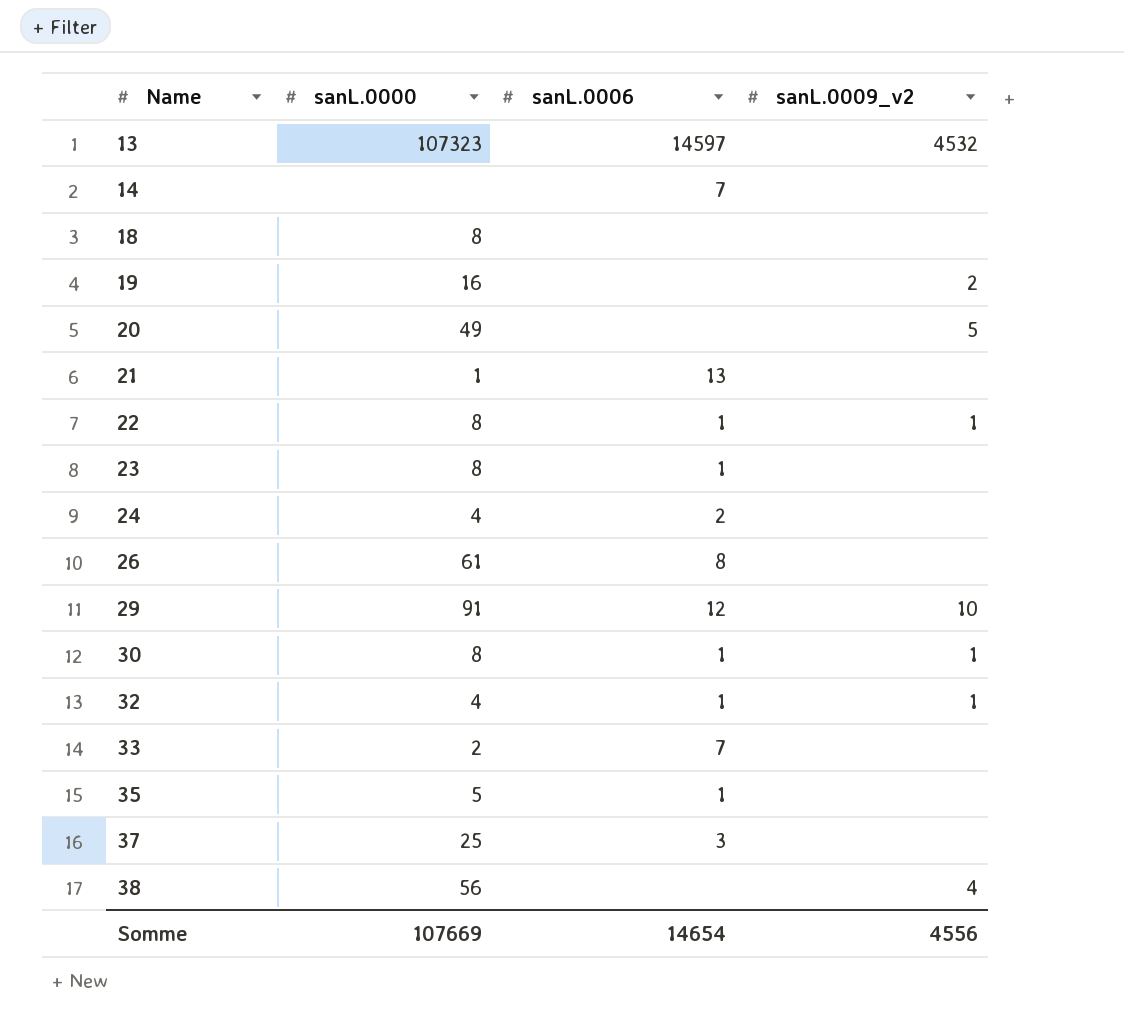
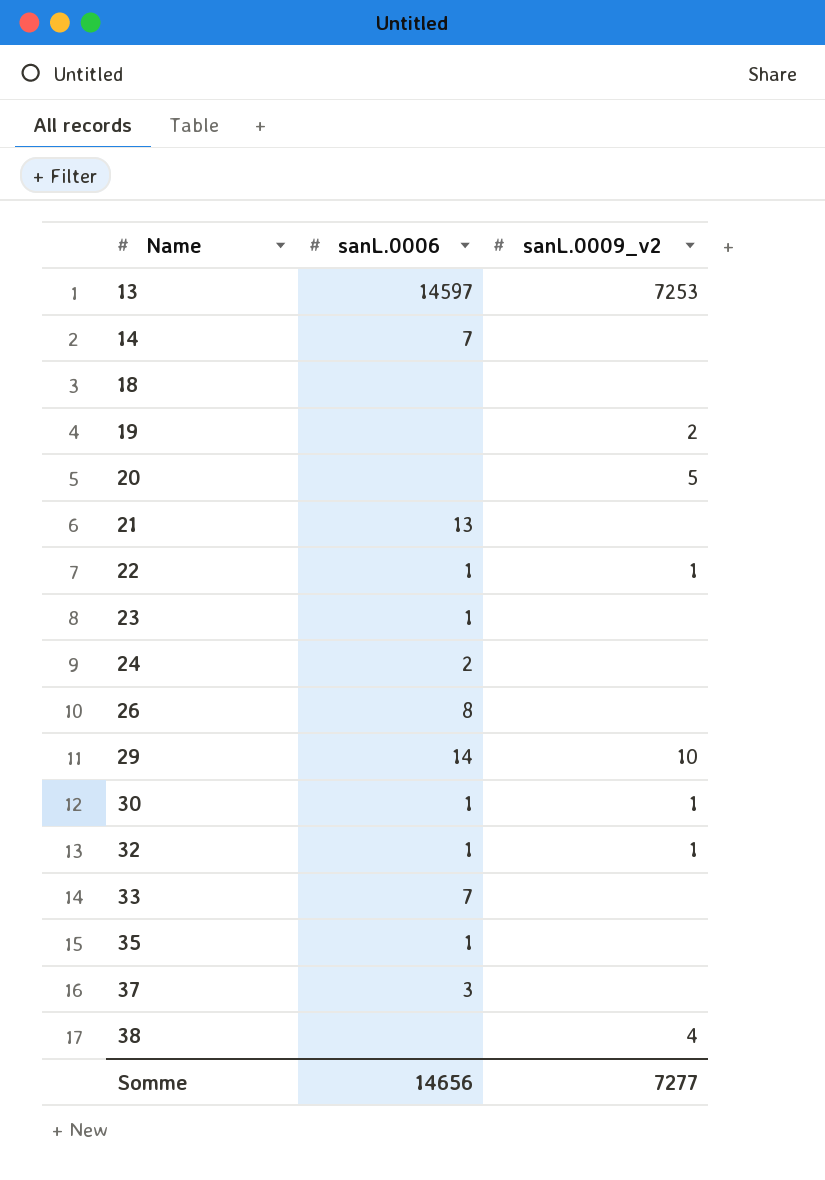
column sanL.0000 | position: 2 -> none
13 | sanL.0009_v2: 4532 -> 7253
29 | sanL.0006: 12 -> 14
Somme | sanL.0006: 14654 -> 14656
Somme | sanL.0009_v2: 4556 -> 7277

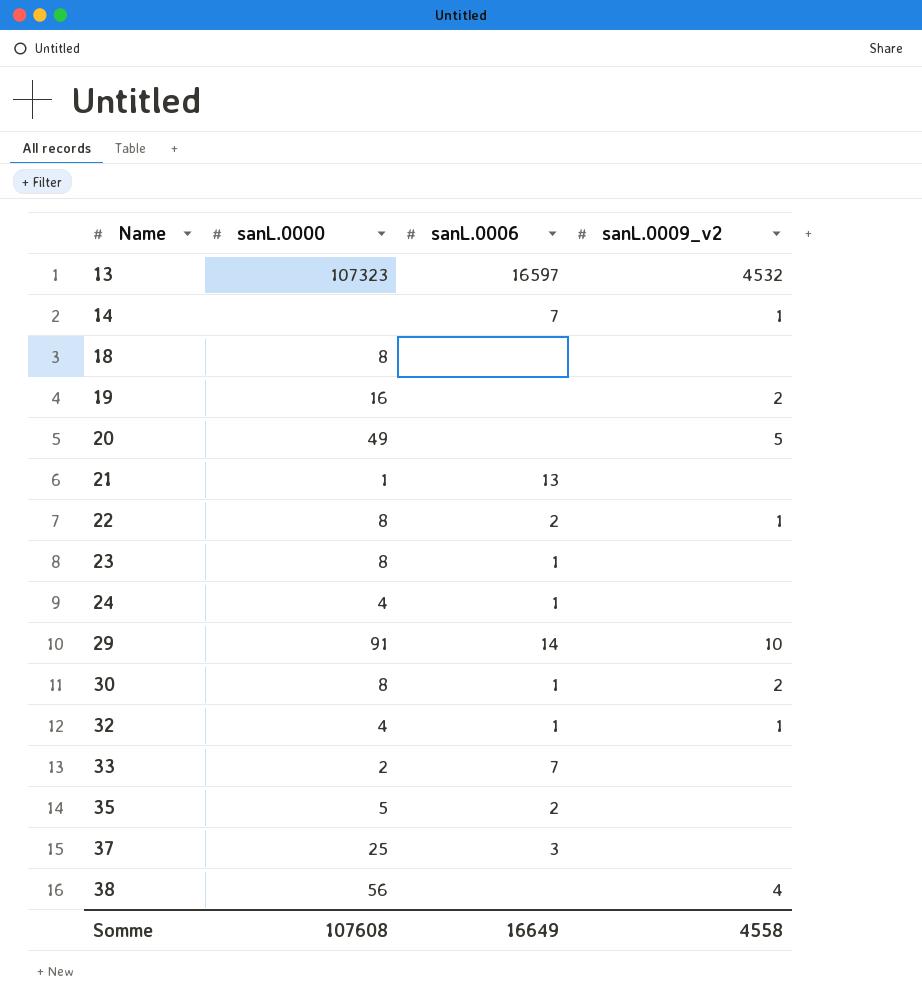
column sanL.0000 | position: none -> 2
row 26: 8 | none -> none
13 | sanL.0006: 14597 -> 16597
13 | sanL.0009_v2: 7253 -> 4532
14 | sanL.0009_v2: none -> 1
22 | sanL.0006: 1 -> 2
24 | sanL.0006: 2 -> 1
30 | sanL.0009_v2: 1 -> 2
35 | sanL.0006: 1 -> 2
Somme | sanL.0006: 14656 -> 16649
Somme | sanL.0009_v2: 7277 -> 4558

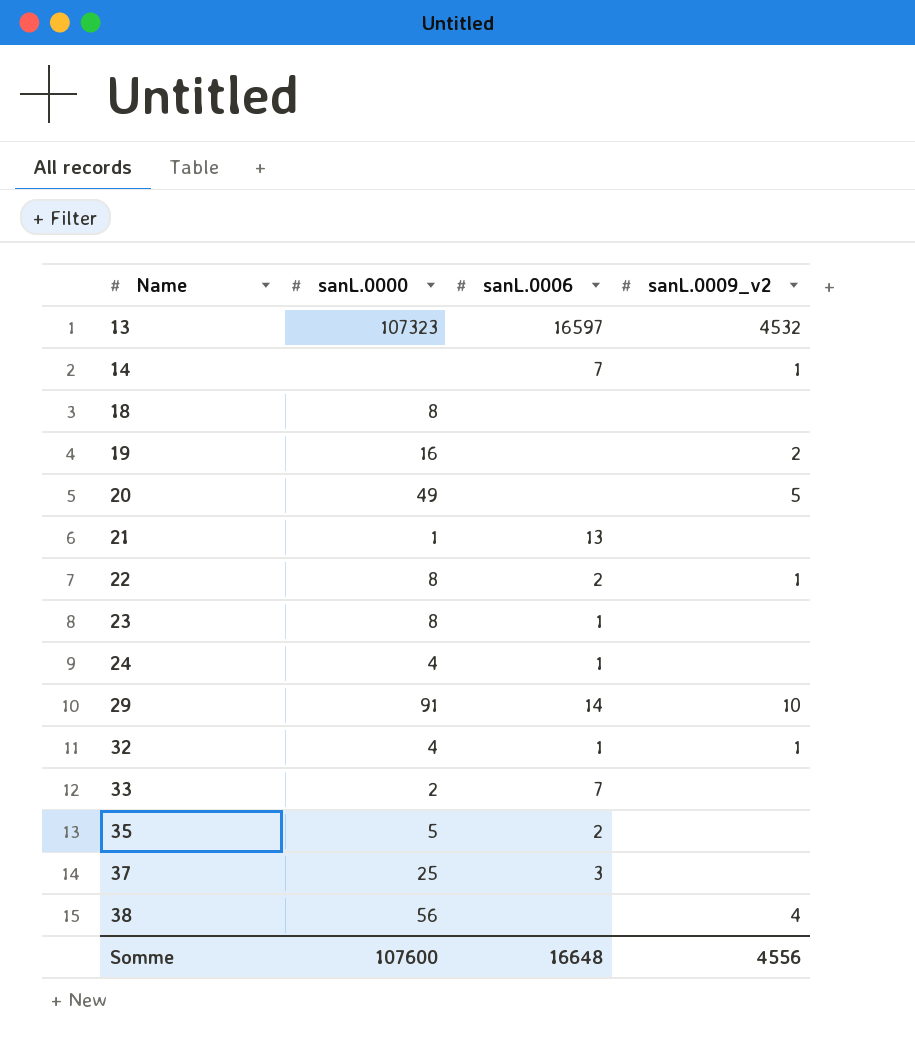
row 30: 8 | 1 | 2 -> none
Somme | sanL.0000: 107608 -> 107600
Somme | sanL.0006: 16649 -> 16648
Somme | sanL.0009_v2: 4558 -> 4556

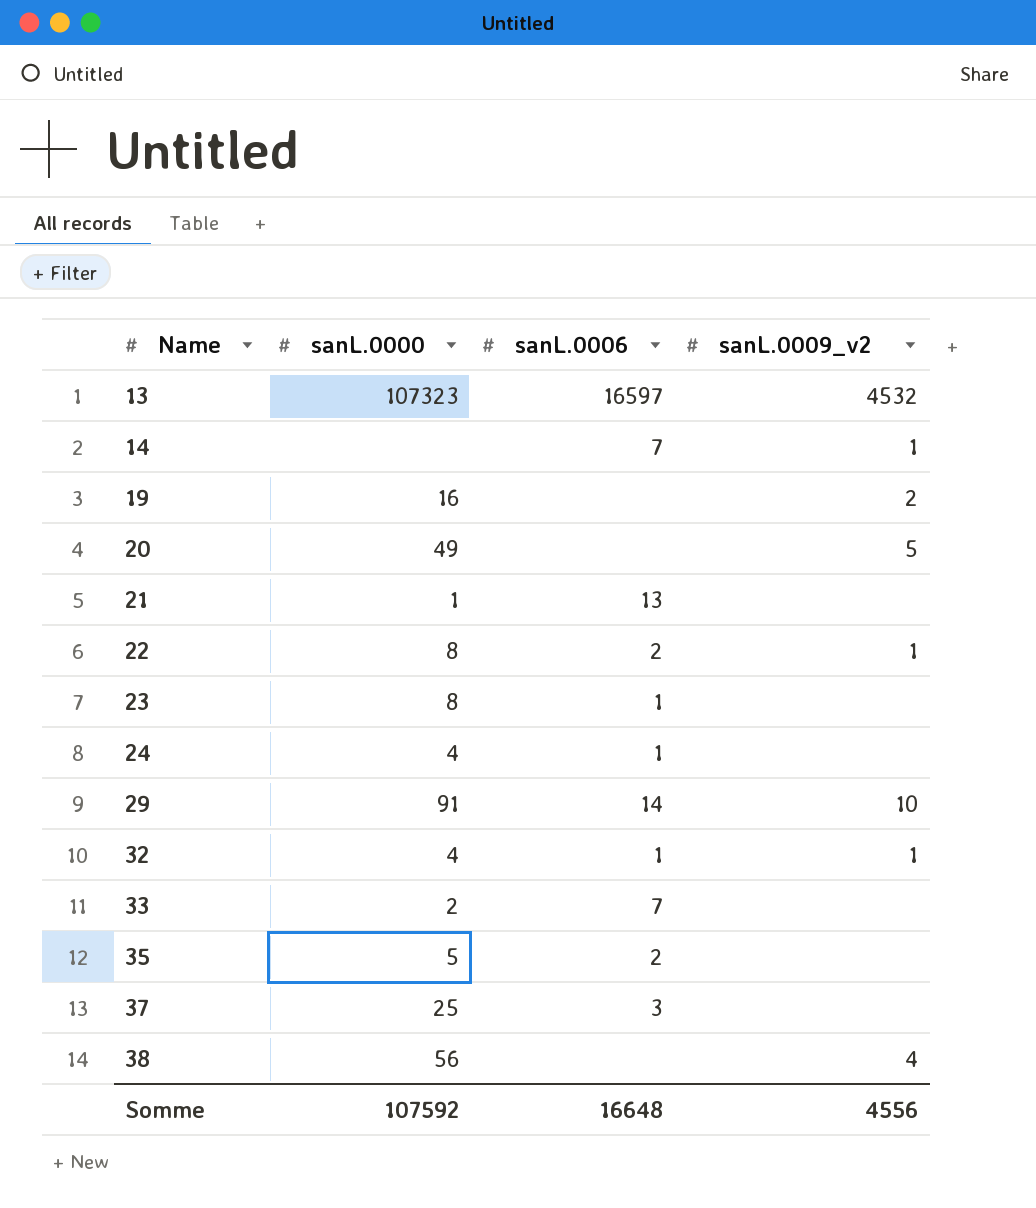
row 18: 8 | none | none -> none
Somme | sanL.0000: 107600 -> 107592

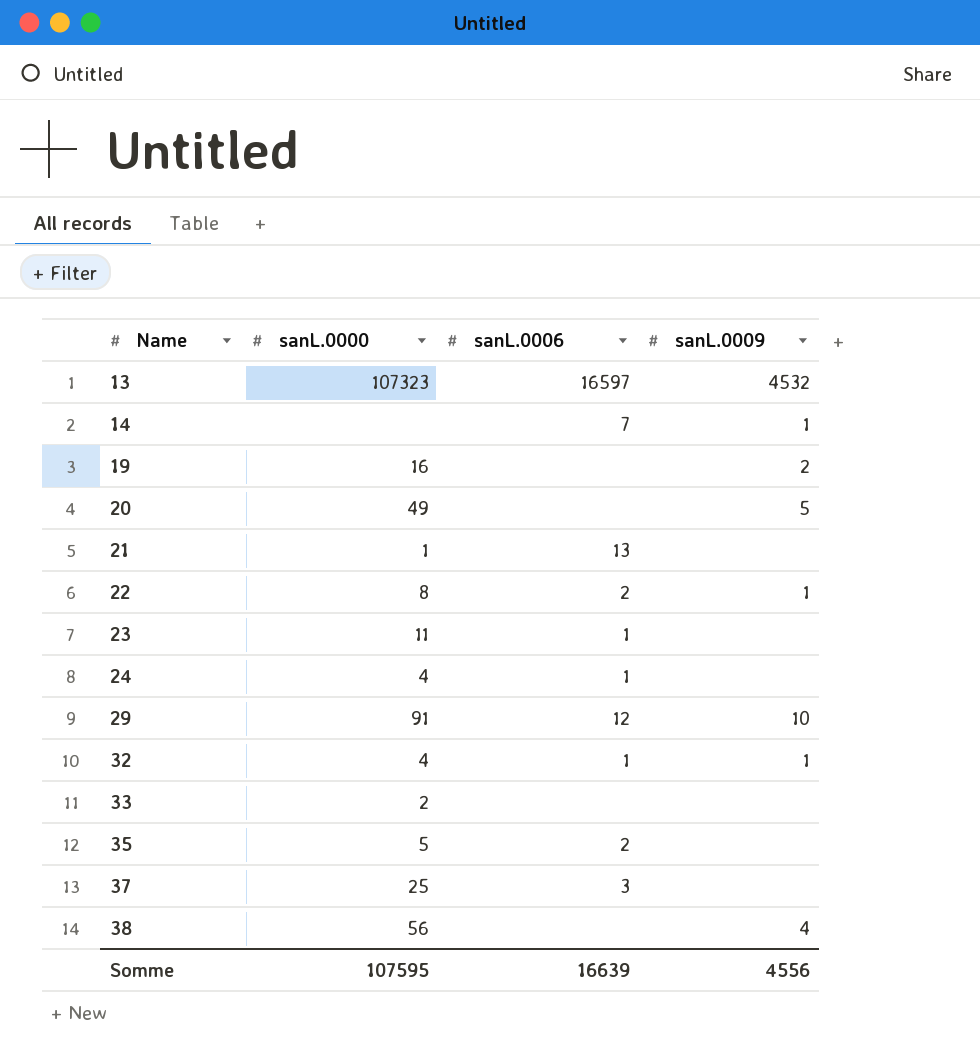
column name: sanL.0009_v2 -> sanL.0009
23 | sanL.0000: 8 -> 11
29 | sanL.0006: 14 -> 12
33 | sanL.0006: 7 -> none
Somme | sanL.0000: 107592 -> 107595
Somme | sanL.0006: 16648 -> 16639

